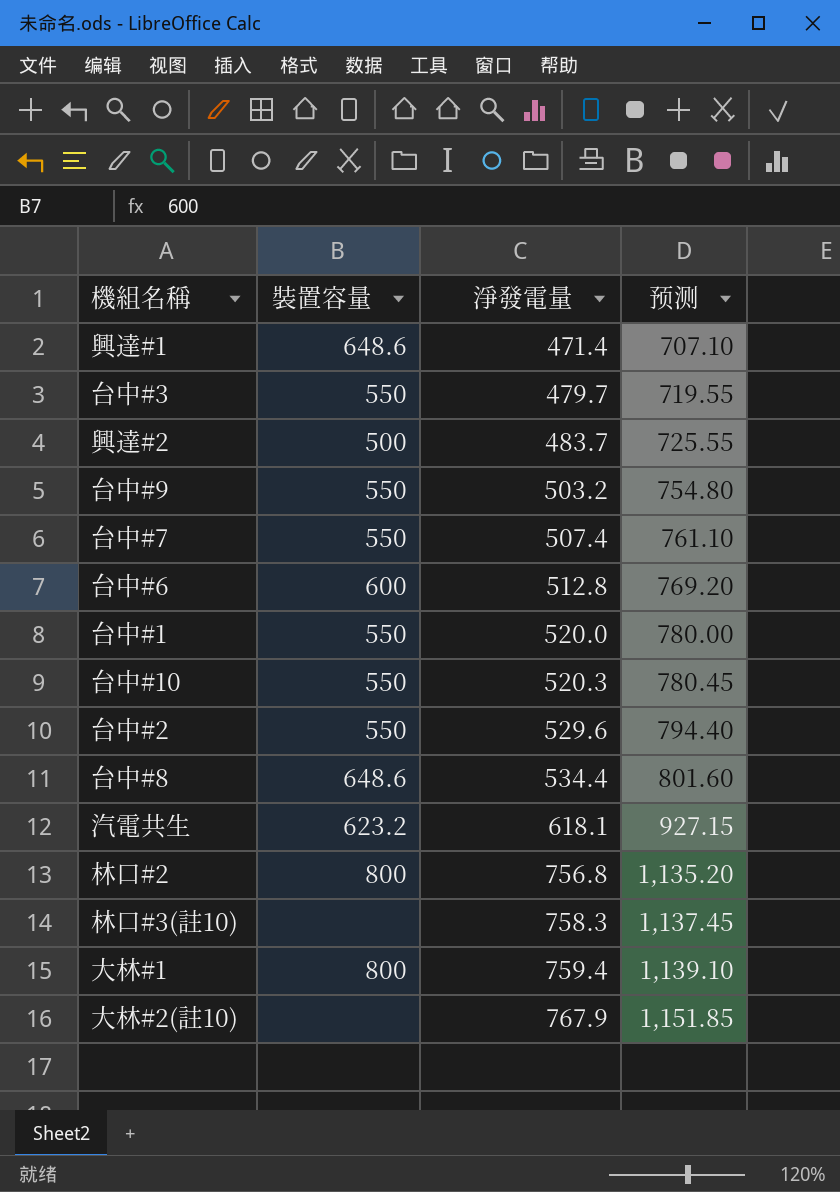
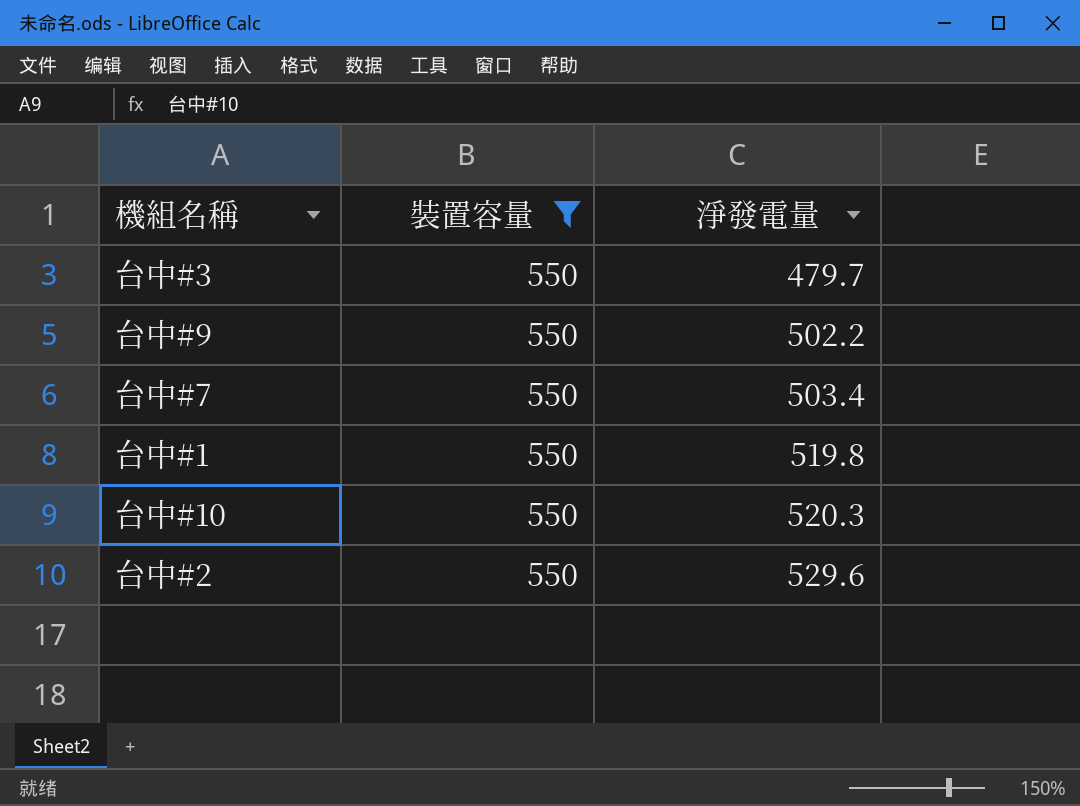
filter: none -> 裝置容量 = 550
column 预测 | formula: [淨發電量] * 1.5 -> none
台中#9 | 淨發電量: 503.2 -> 502.2
台中#7 | 淨發電量: 507.4 -> 503.4
台中#1 | 淨發電量: 520.0 -> 519.8

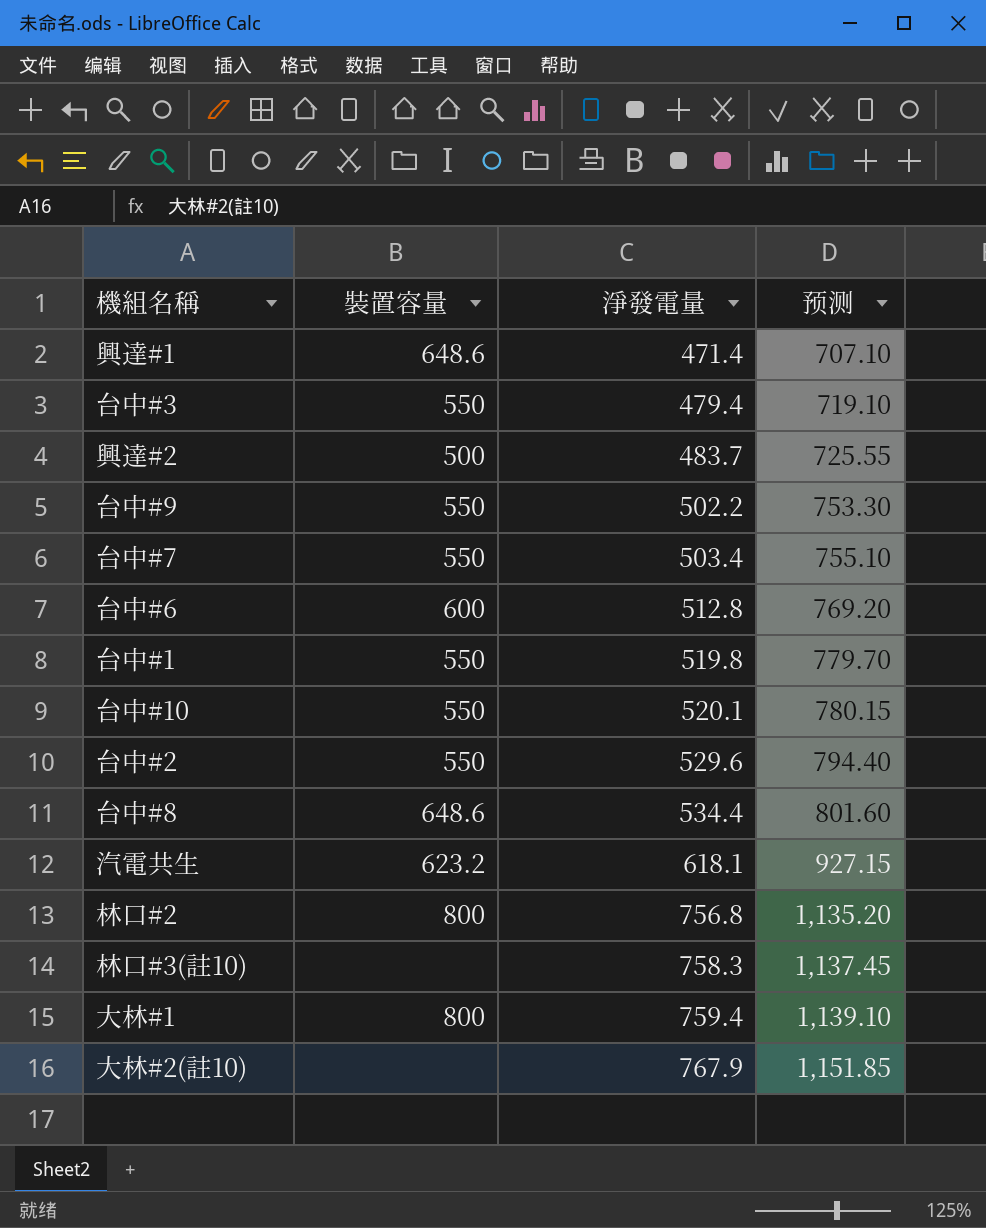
filter: 裝置容量 = 550 -> none
column 预测 | formula: none -> [淨發電量] * 1.5
台中#3 | 淨發電量: 479.7 -> 479.4
台中#10 | 淨發電量: 520.3 -> 520.1

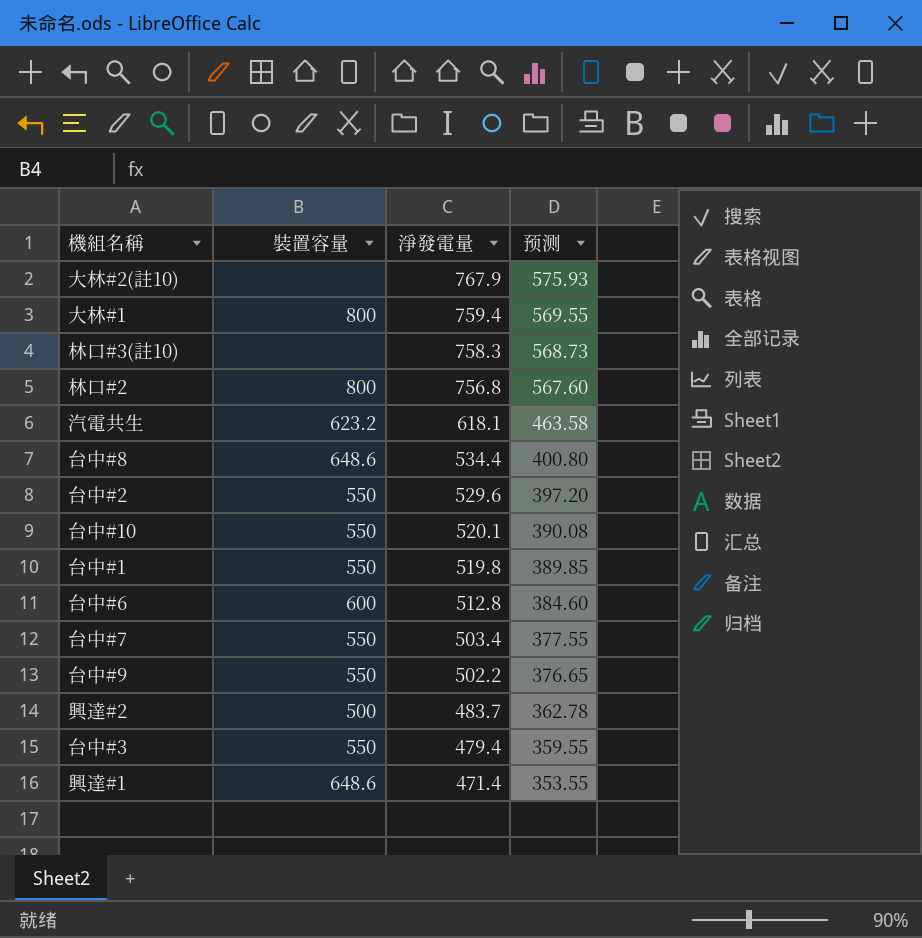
row order: 淨發電量 ascending -> 淨發電量 descending
column 预测 | formula: [淨發電量] * 1.5 -> [淨發電量] * 0.75

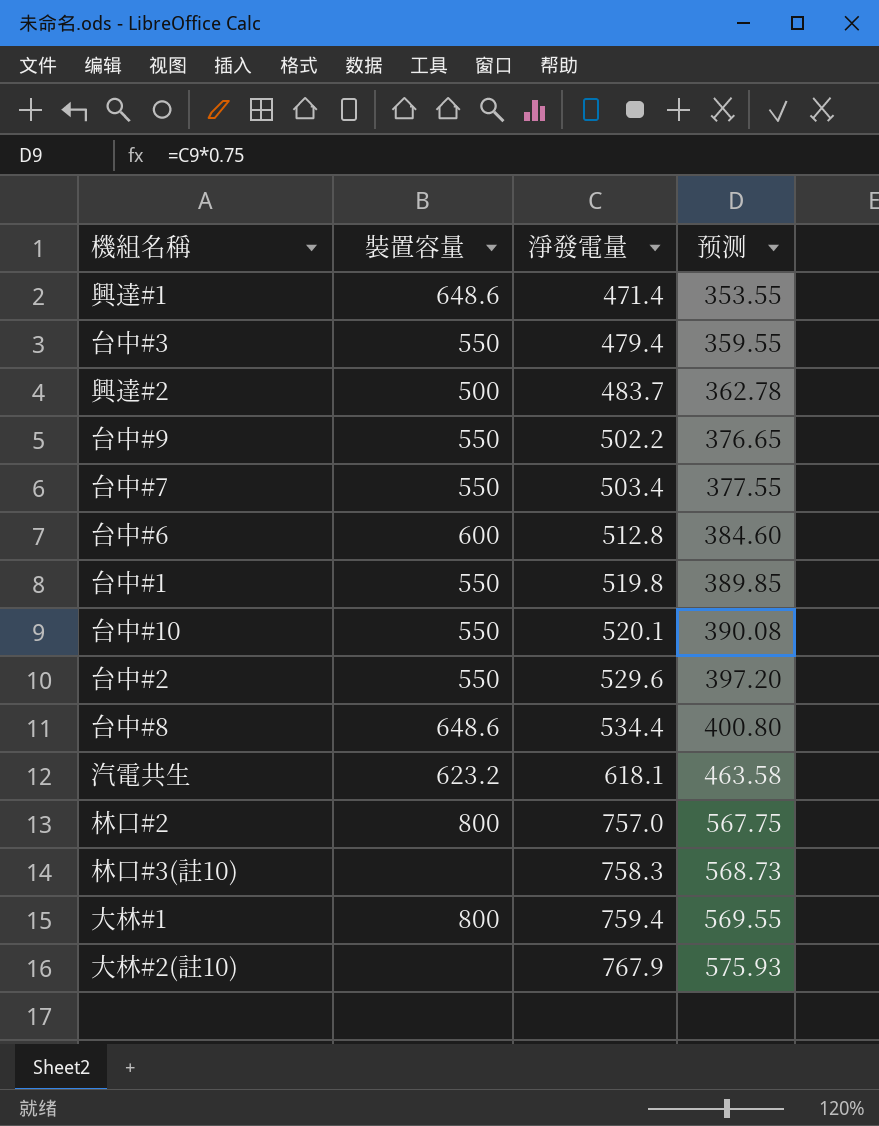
row order: 淨發電量 descending -> 淨發電量 ascending
林口#2 | 淨發電量: 756.8 -> 757.0
林口#2 | 预测: 567.60 -> 567.75

